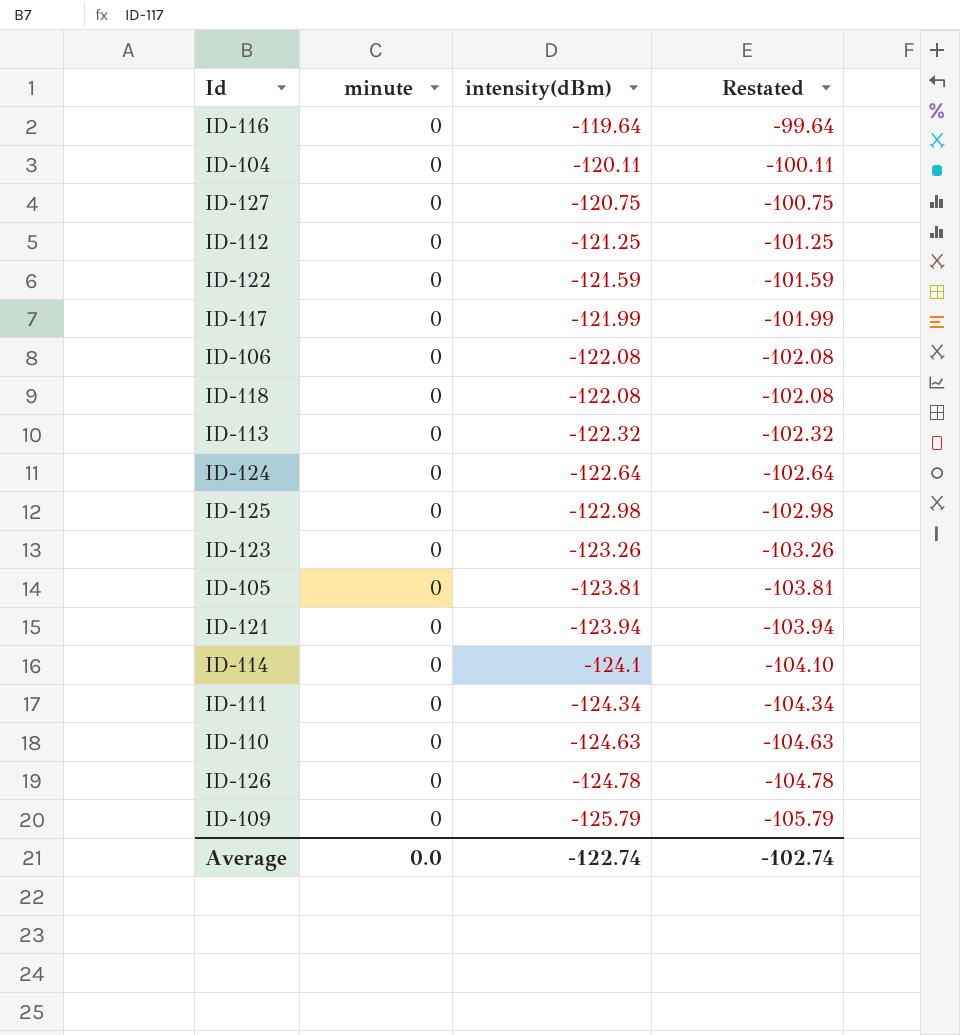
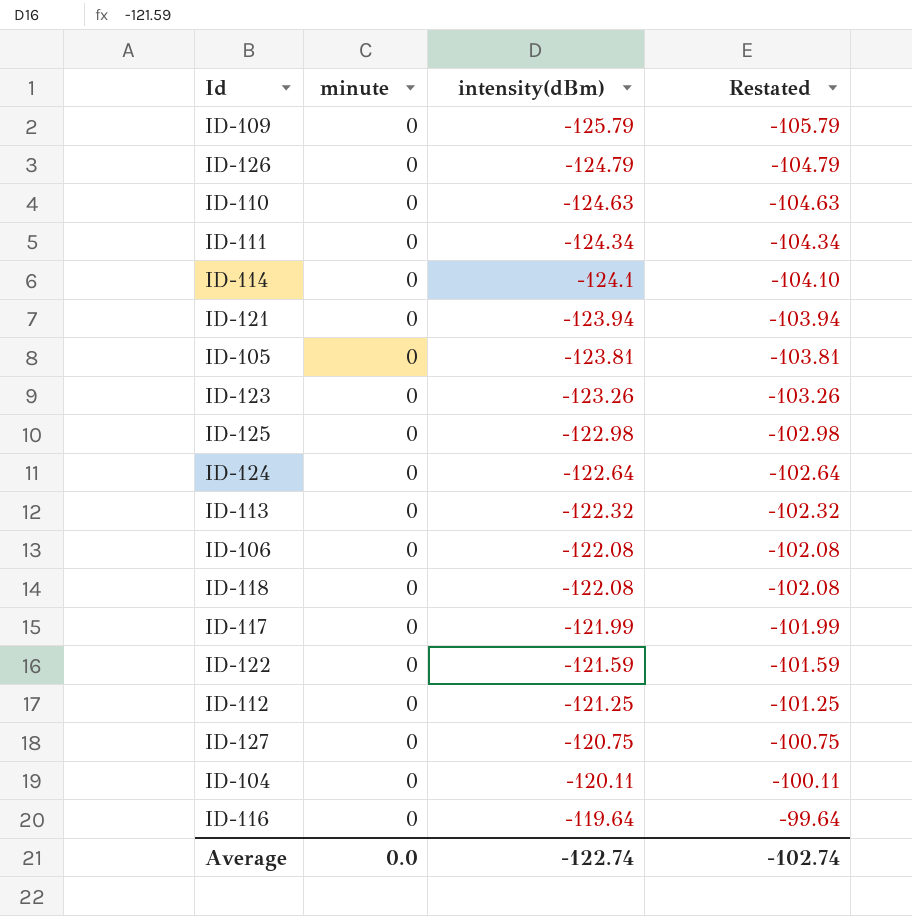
row order: intensity(dBm) descending -> intensity(dBm) ascending
ID-126 | intensity(dBm): -124.78 -> -124.79
ID-126 | Restated: -104.78 -> -104.79

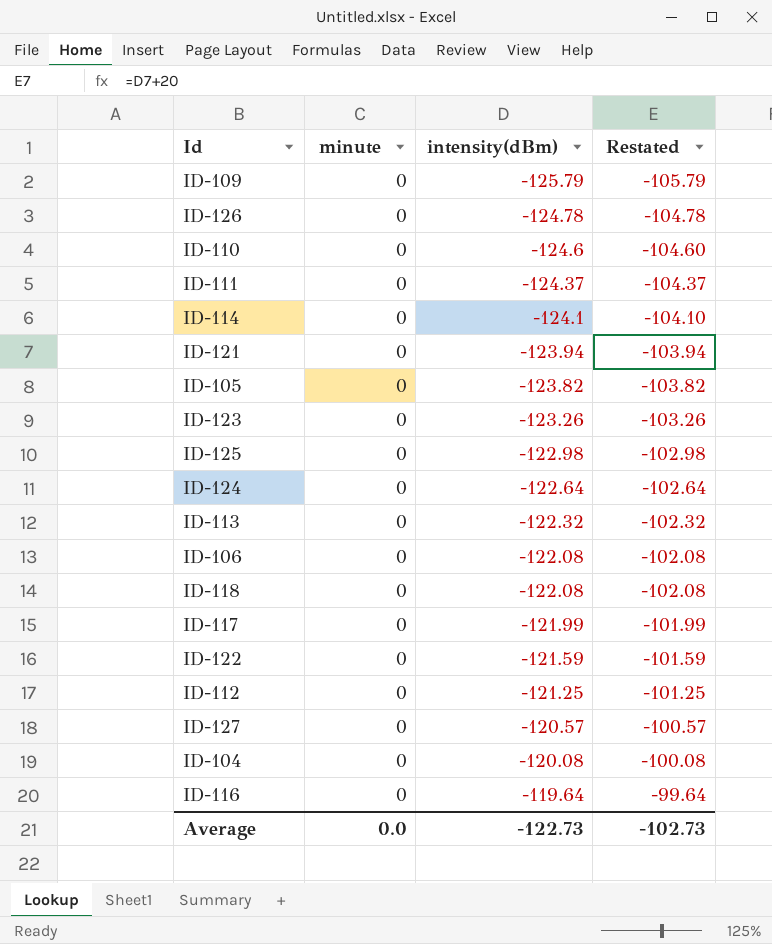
ID-126 | intensity(dBm): -124.79 -> -124.78
ID-126 | Restated: -104.79 -> -104.78
ID-110 | intensity(dBm): -124.63 -> -124.6
ID-110 | Restated: -104.63 -> -104.60
ID-111 | intensity(dBm): -124.34 -> -124.37
ID-111 | Restated: -104.34 -> -104.37
ID-105 | intensity(dBm): -123.81 -> -123.82
ID-105 | Restated: -103.81 -> -103.82
ID-127 | intensity(dBm): -120.75 -> -120.57
ID-127 | Restated: -100.75 -> -100.57
ID-104 | intensity(dBm): -120.11 -> -120.08
ID-104 | Restated: -100.11 -> -100.08
Average | intensity(dBm): -122.74 -> -122.73
Average | Restated: -102.74 -> -102.73

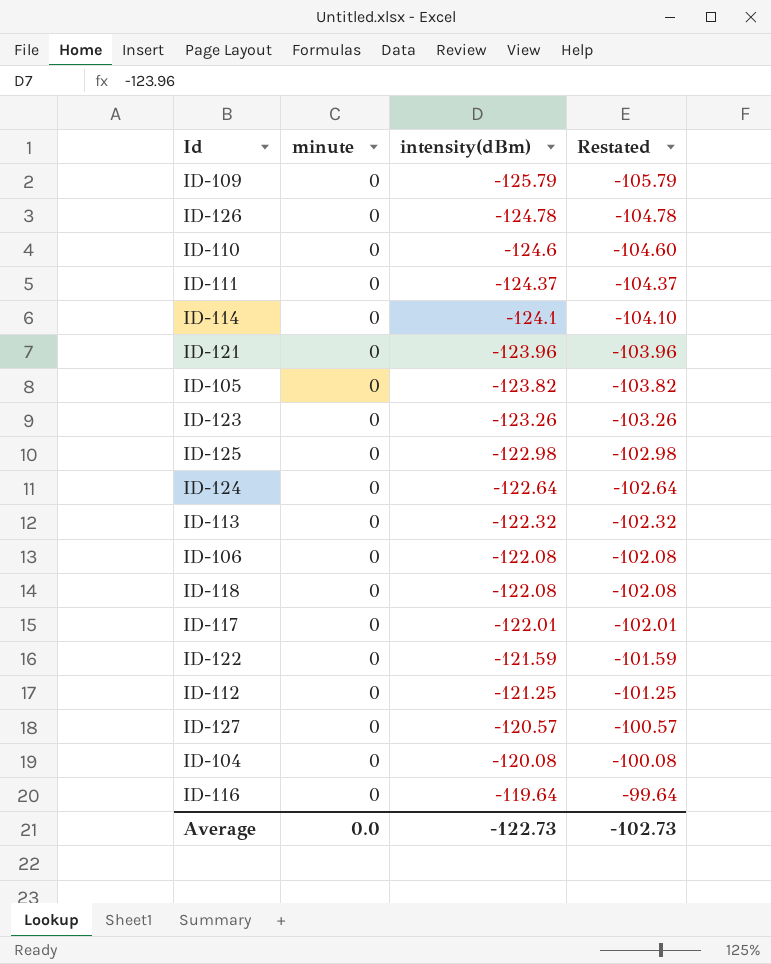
ID-121 | intensity(dBm): -123.94 -> -123.96
ID-121 | Restated: -103.94 -> -103.96
ID-117 | intensity(dBm): -121.99 -> -122.01
ID-117 | Restated: -101.99 -> -102.01

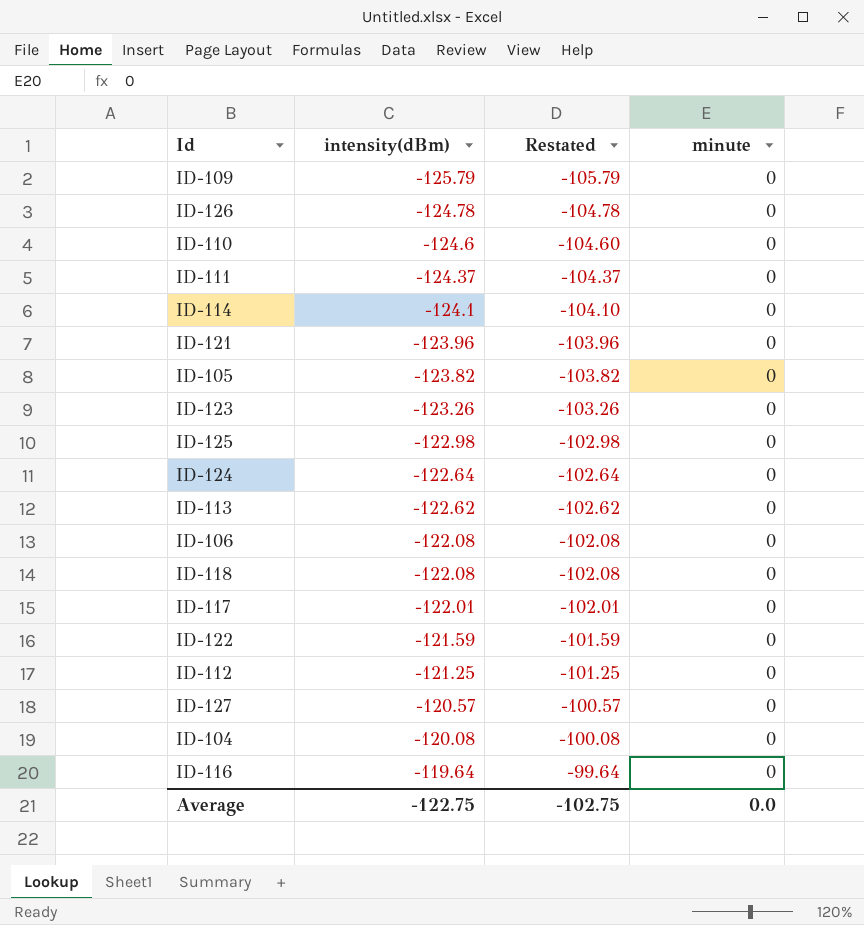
column minute | position: 2 -> 4
ID-113 | intensity(dBm): -122.32 -> -122.62
ID-113 | Restated: -102.32 -> -102.62
Average | intensity(dBm): -122.73 -> -122.75
Average | Restated: -102.73 -> -102.75

